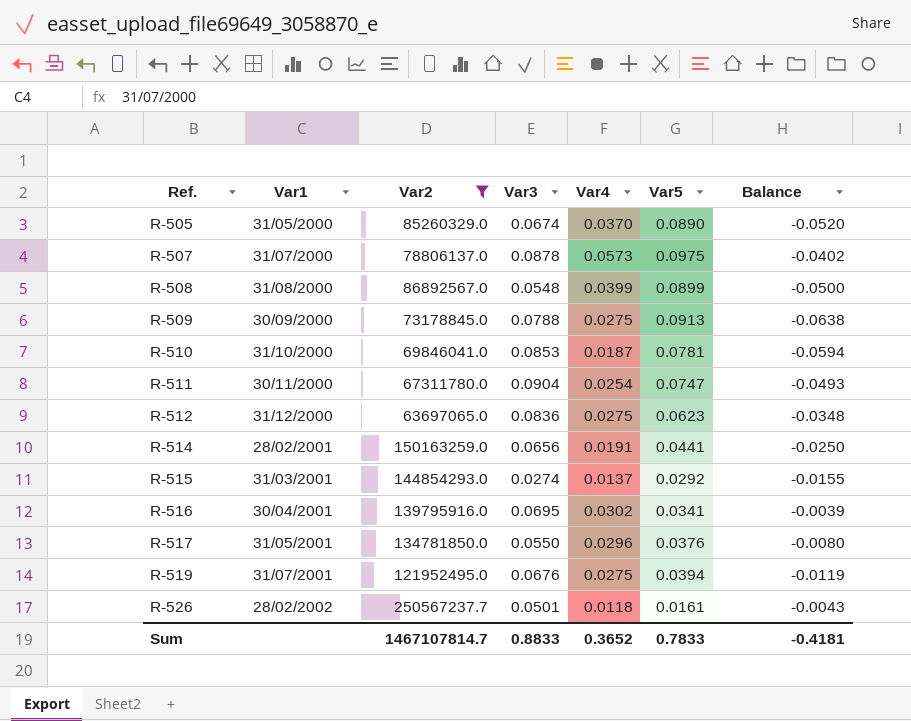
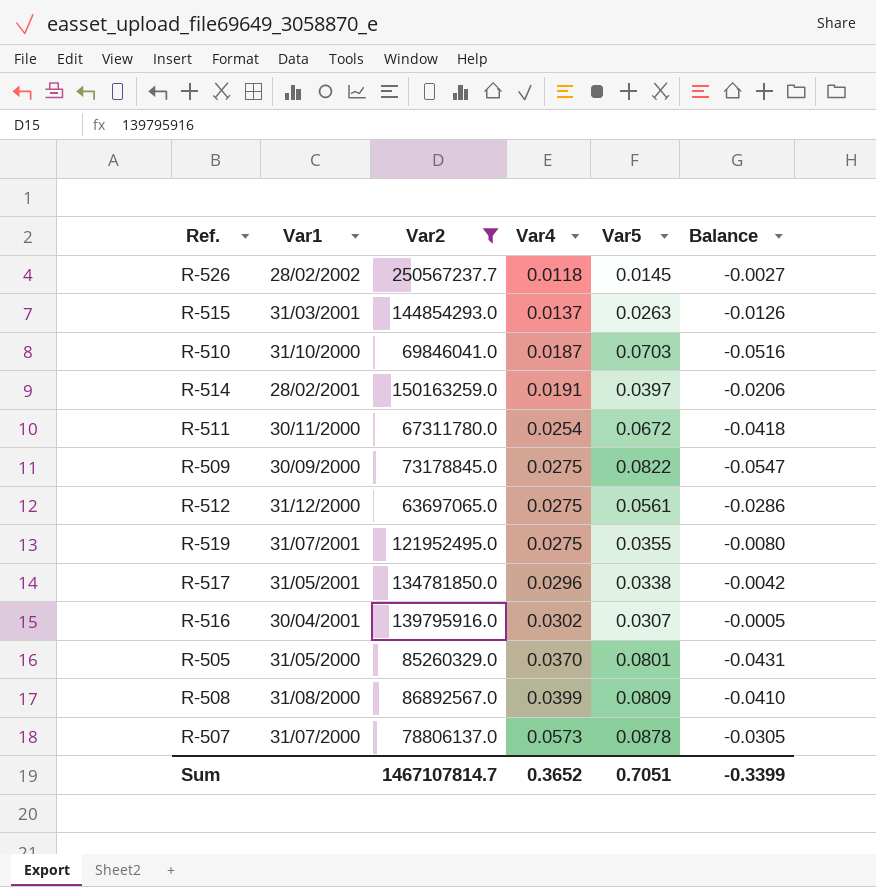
row order: Ref. ascending -> Var4 ascending
column Var3 | position: 4 -> none
R-526 | Var5: 0.0161 -> 0.0145
R-526 | Balance: -0.0043 -> -0.0027
R-515 | Var5: 0.0292 -> 0.0263
R-515 | Balance: -0.0155 -> -0.0126
R-510 | Var5: 0.0781 -> 0.0703
R-510 | Balance: -0.0594 -> -0.0516
R-514 | Var5: 0.0441 -> 0.0397
R-514 | Balance: -0.0250 -> -0.0206
R-511 | Var5: 0.0747 -> 0.0672
R-511 | Balance: -0.0493 -> -0.0418
R-509 | Var5: 0.0913 -> 0.0822
R-509 | Balance: -0.0638 -> -0.0547
R-512 | Var5: 0.0623 -> 0.0561
R-512 | Balance: -0.0348 -> -0.0286
R-519 | Var5: 0.0394 -> 0.0355
R-519 | Balance: -0.0119 -> -0.0080
R-517 | Var5: 0.0376 -> 0.0338
R-517 | Balance: -0.0080 -> -0.0042
R-516 | Var5: 0.0341 -> 0.0307
R-516 | Balance: -0.0039 -> -0.0005
R-505 | Var5: 0.0890 -> 0.0801
R-505 | Balance: -0.0520 -> -0.0431
R-508 | Var5: 0.0899 -> 0.0809
R-508 | Balance: -0.0500 -> -0.0410
R-507 | Var5: 0.0975 -> 0.0878
R-507 | Balance: -0.0402 -> -0.0305
Sum | Var5: 0.7833 -> 0.7051
Sum | Balance: -0.4181 -> -0.3399

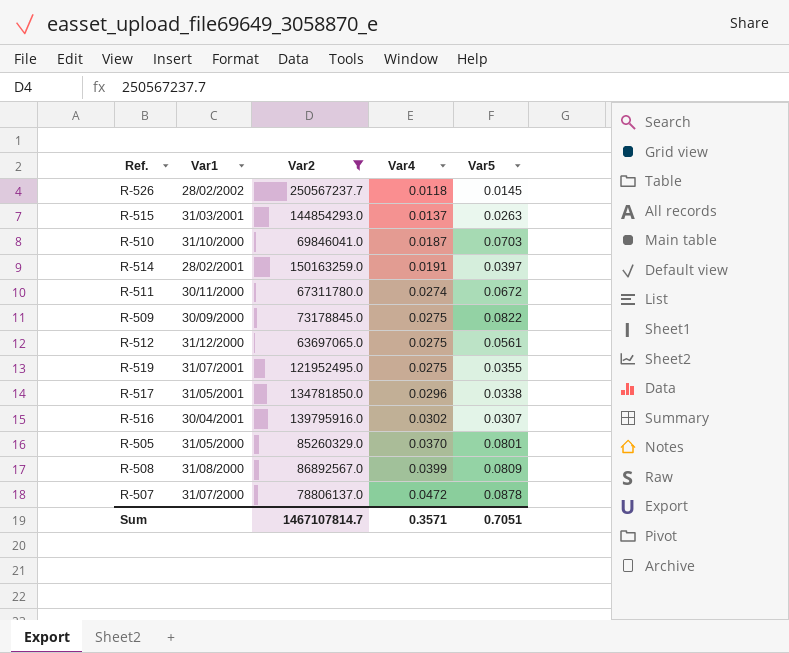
column Balance | formula: [Var4] - [Var5] -> none
R-511 | Var4: 0.0254 -> 0.0274
R-507 | Var4: 0.0573 -> 0.0472
Sum | Var4: 0.3652 -> 0.3571

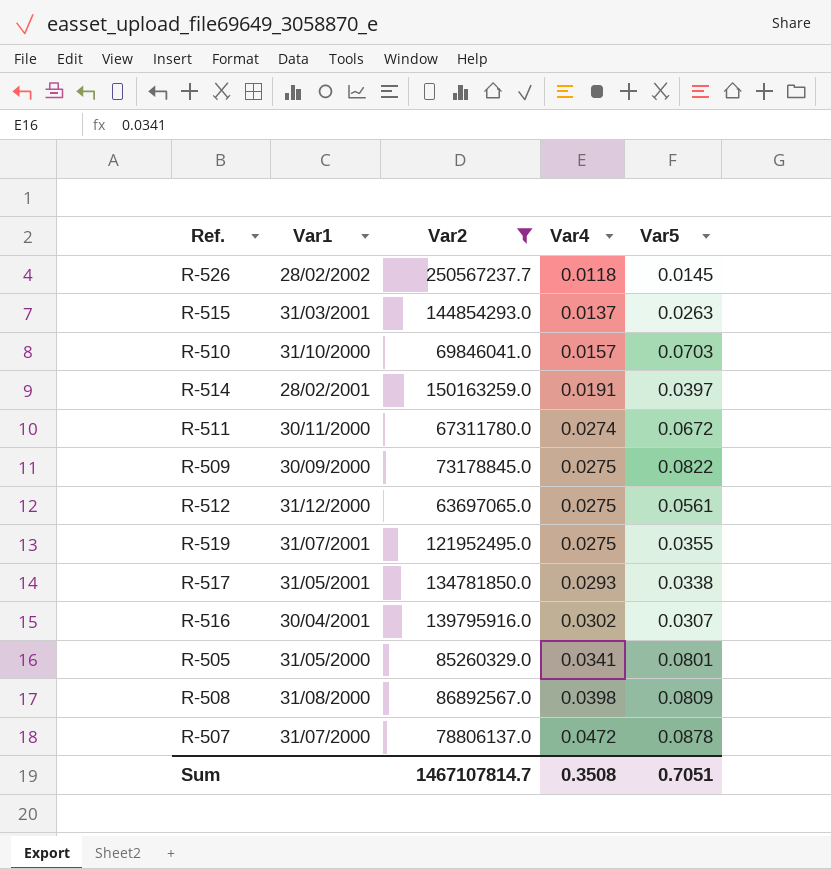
R-510 | Var4: 0.0187 -> 0.0157
R-517 | Var4: 0.0296 -> 0.0293
R-505 | Var4: 0.0370 -> 0.0341
R-508 | Var4: 0.0399 -> 0.0398
Sum | Var4: 0.3571 -> 0.3508

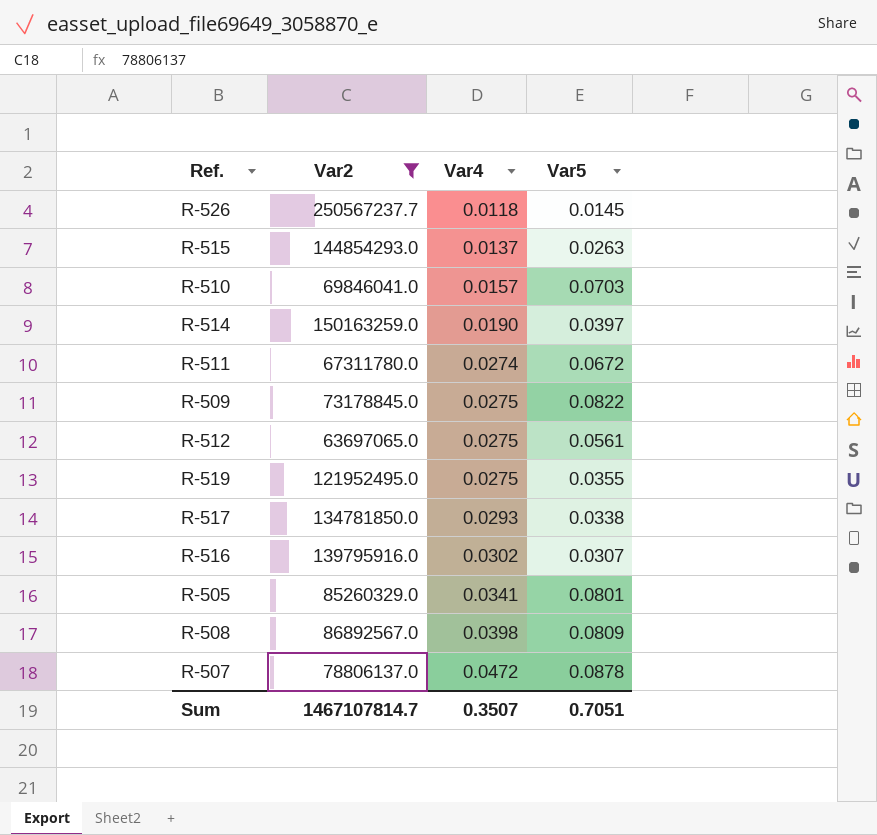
column Var1 | position: 2 -> none
R-514 | Var4: 0.0191 -> 0.0190
Sum | Var4: 0.3508 -> 0.3507

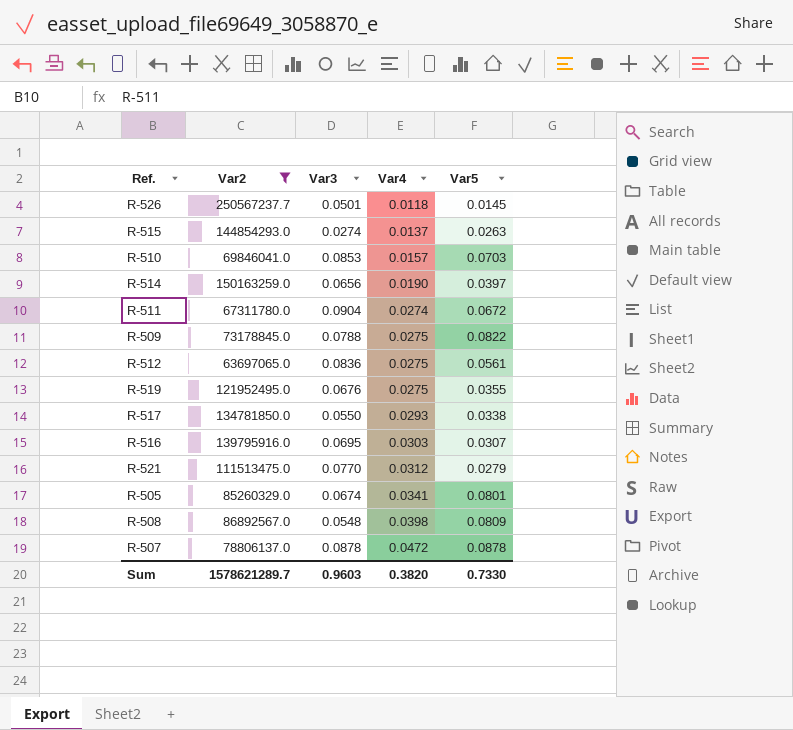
column Var3 | position: none -> 3
R-516 | Var4: 0.0302 -> 0.0303
row R-521: none -> 111513475.0 | 0.0770 | 0.0312 | 0.0279
Sum | Var2: 1467107814.7 -> 1578621289.7
Sum | Var4: 0.3507 -> 0.3820
Sum | Var5: 0.7051 -> 0.7330

